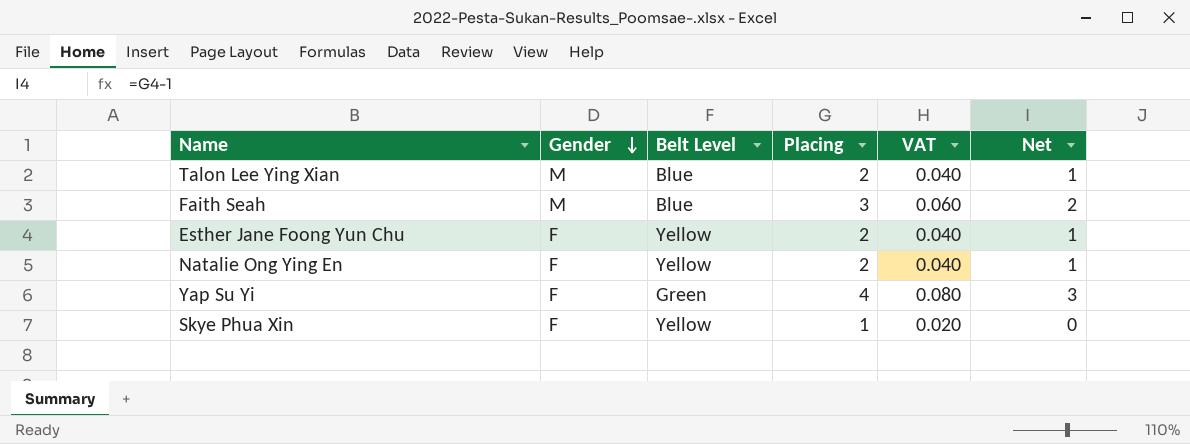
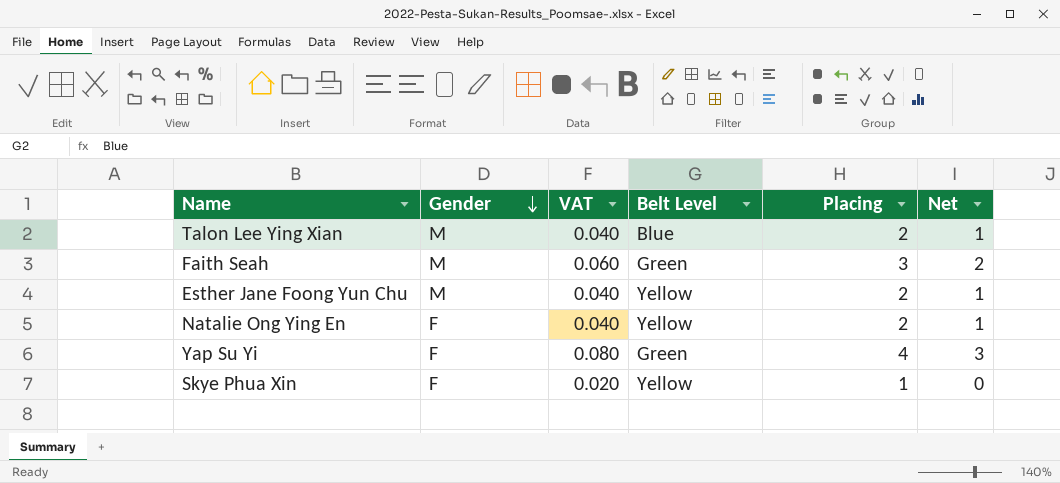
column VAT | position: 5 -> 3
Faith Seah | Belt Level: Blue -> Green
Esther Jane Foong Yun Chu | Gender: F -> M

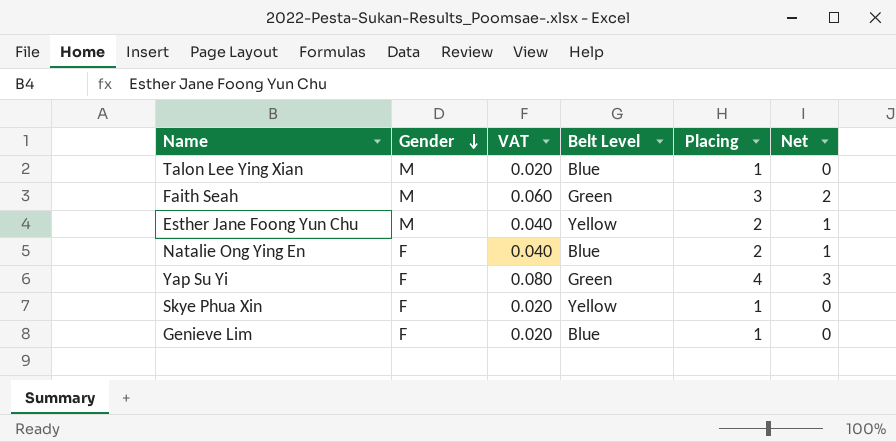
Talon Lee Ying Xian | VAT: 0.040 -> 0.020
Talon Lee Ying Xian | Placing: 2 -> 1
Talon Lee Ying Xian | Net: 1 -> 0
Natalie Ong Ying En | Belt Level: Yellow -> Blue
row Genieve Lim: none -> F | 0.020 | Blue | 1 | 0

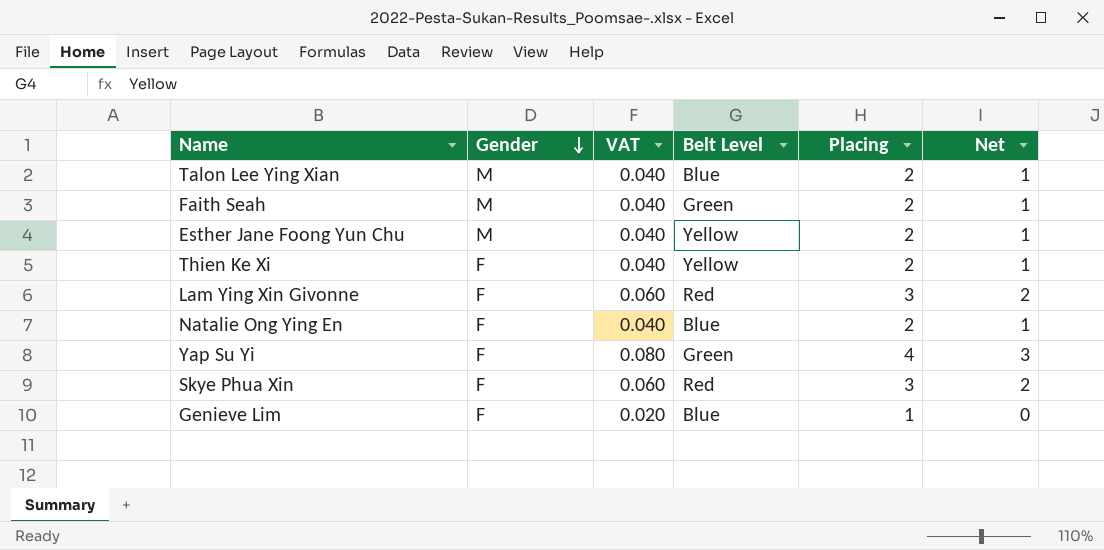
Talon Lee Ying Xian | VAT: 0.020 -> 0.040
Talon Lee Ying Xian | Placing: 1 -> 2
Talon Lee Ying Xian | Net: 0 -> 1
Faith Seah | VAT: 0.060 -> 0.040
Faith Seah | Placing: 3 -> 2
Faith Seah | Net: 2 -> 1
row Thien Ke Xi: none -> F | 0.040 | Yellow | 2 | 1
row Lam Ying Xin Givonne: none -> F | 0.060 | Red | 3 | 2
Skye Phua Xin | VAT: 0.020 -> 0.060
Skye Phua Xin | Belt Level: Yellow -> Red
Skye Phua Xin | Placing: 1 -> 3
Skye Phua Xin | Net: 0 -> 2

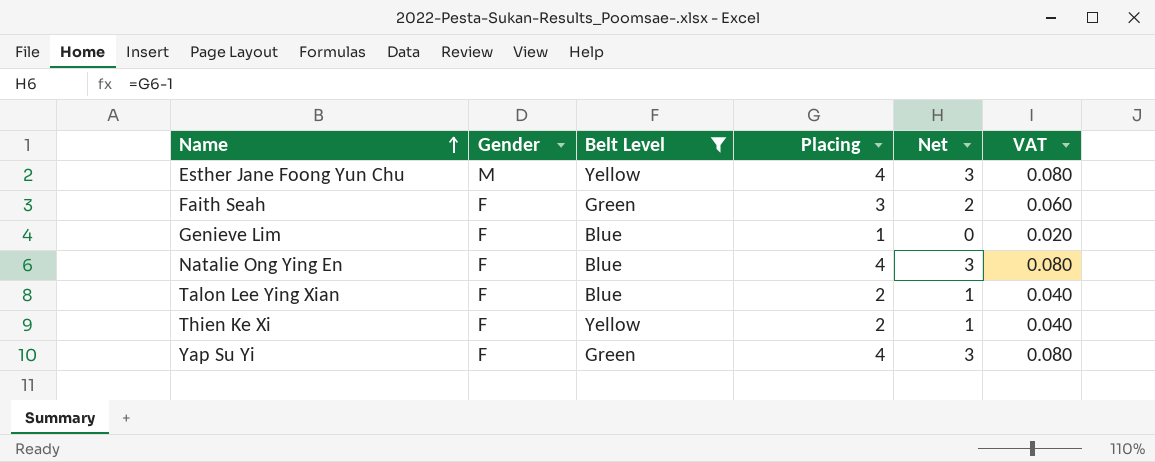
filter: none -> Belt Level != Red
row order: Gender descending -> Name ascending
column VAT | position: 3 -> 6
Esther Jane Foong Yun Chu | Placing: 2 -> 4
Esther Jane Foong Yun Chu | Net: 1 -> 3
Esther Jane Foong Yun Chu | VAT: 0.040 -> 0.080
Faith Seah | Gender: M -> F
Faith Seah | Placing: 2 -> 3
Faith Seah | Net: 1 -> 2
Faith Seah | VAT: 0.040 -> 0.060
Natalie Ong Ying En | Placing: 2 -> 4
Natalie Ong Ying En | Net: 1 -> 3
Natalie Ong Ying En | VAT: 0.040 -> 0.080
Talon Lee Ying Xian | Gender: M -> F

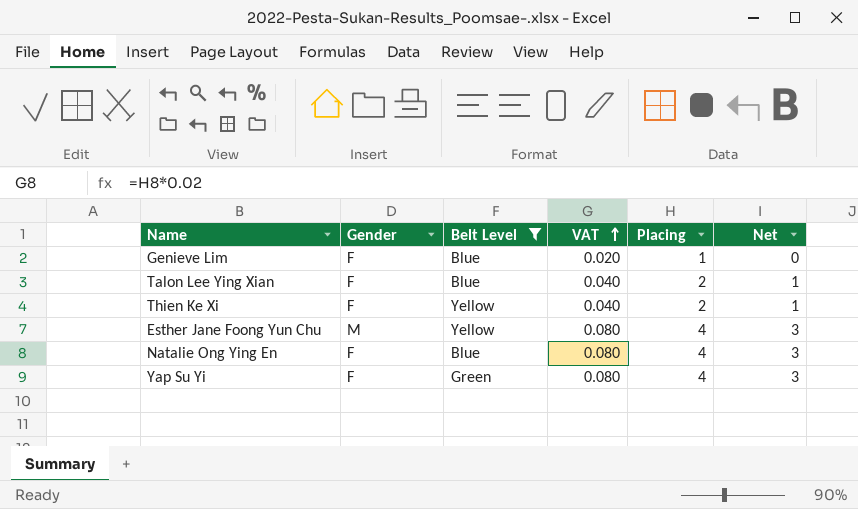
row order: Name ascending -> VAT ascending
column VAT | position: 6 -> 4
row Faith Seah: F | Green | 3 | 2 | 0.060 -> none

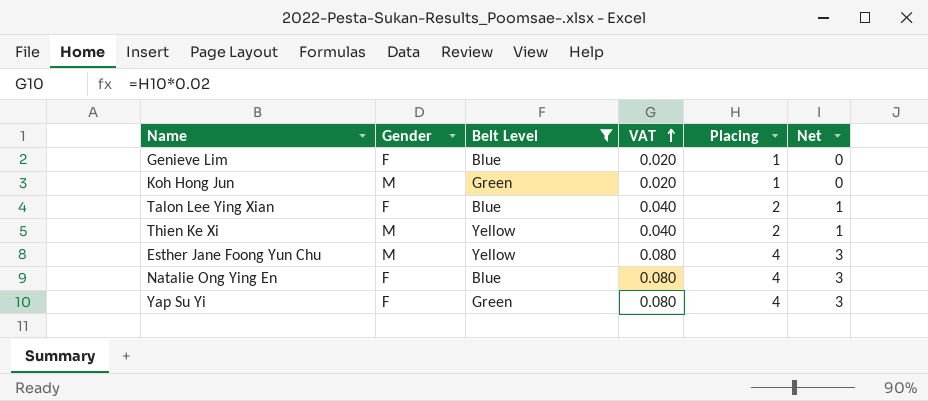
row Koh Hong Jun: none -> M | Green | 0.020 | 1 | 0
Thien Ke Xi | Gender: F -> M

